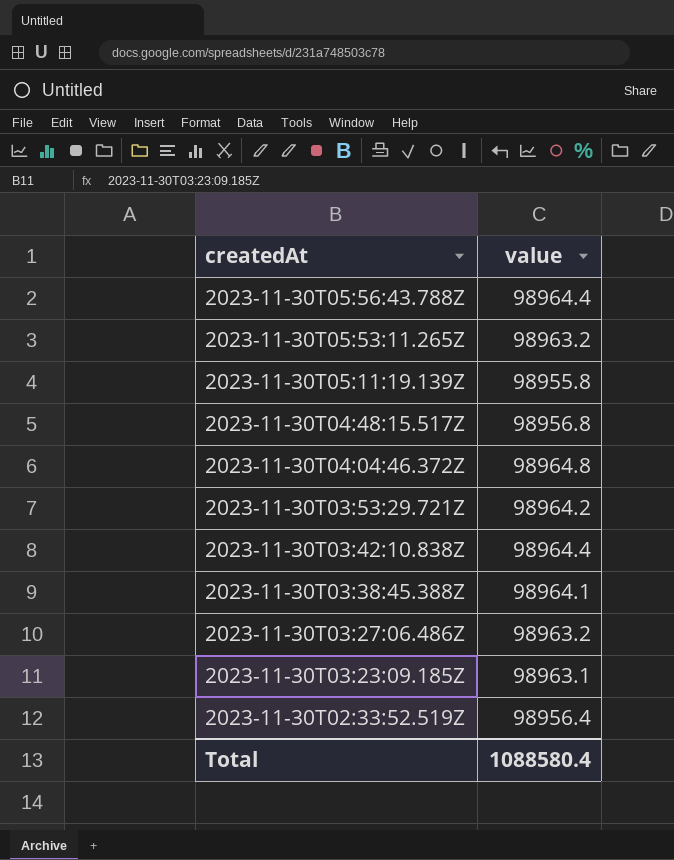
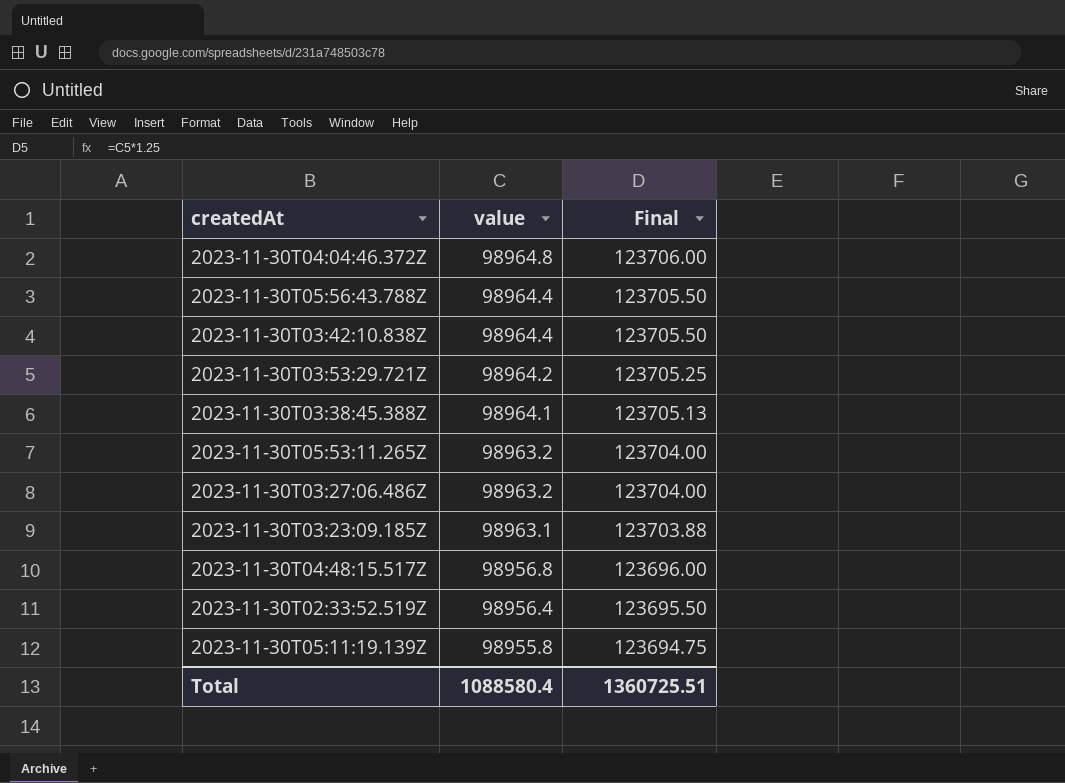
row order: createdAt descending -> value descending
column Final | formula: none -> [value] * 1.25

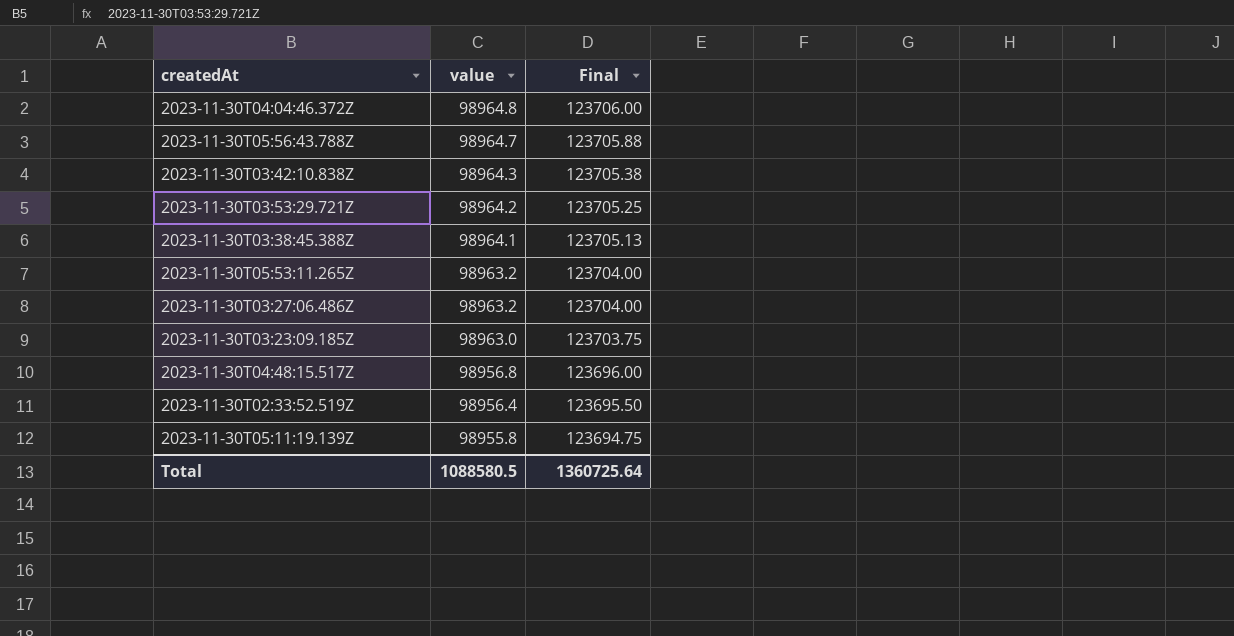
2023-11-30T05:56:43.788Z | value: 98964.4 -> 98964.7
2023-11-30T05:56:43.788Z | Final: 123705.50 -> 123705.88
2023-11-30T03:42:10.838Z | value: 98964.4 -> 98964.3
2023-11-30T03:42:10.838Z | Final: 123705.50 -> 123705.38
2023-11-30T03:23:09.185Z | value: 98963.1 -> 98963.0
2023-11-30T03:23:09.185Z | Final: 123703.88 -> 123703.75
Total | value: 1088580.4 -> 1088580.5
Total | Final: 1360725.51 -> 1360725.64

